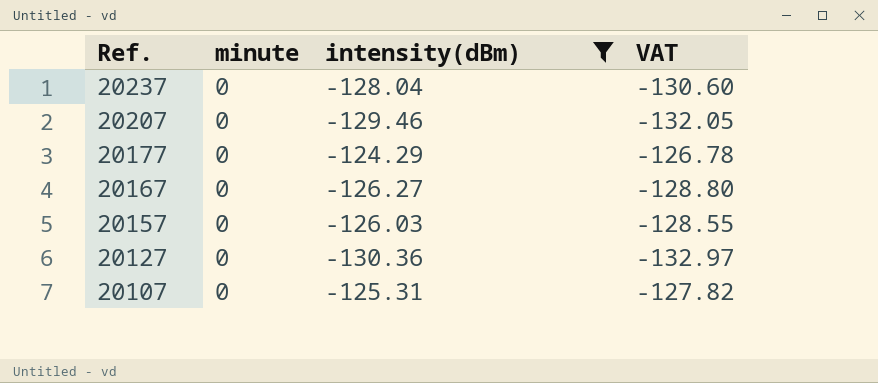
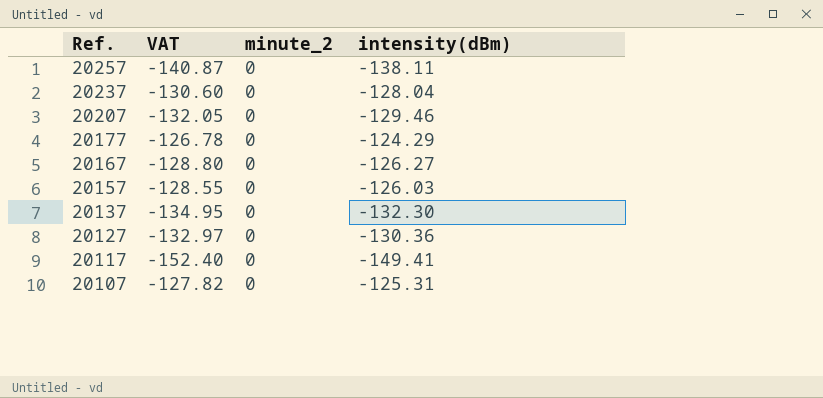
filter: intensity(dBm) >= -130.36 -> none
column VAT | position: 4 -> 2
column name: minute -> minute_2

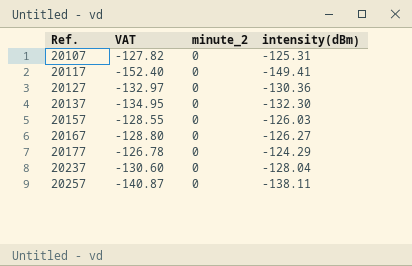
row order: Ref. descending -> Ref. ascending
row 20207: -132.05 | 0 | -129.46 -> none

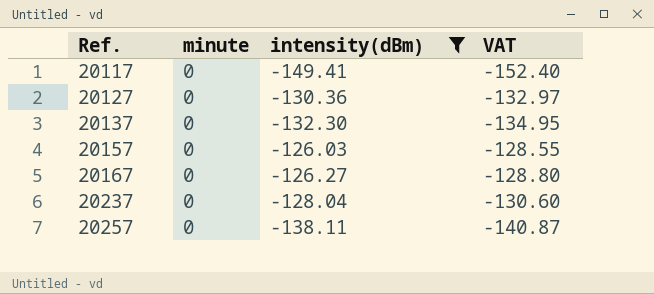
filter: none -> intensity(dBm) <= -126.03
column name: minute_2 -> minute
column VAT | position: 2 -> 4

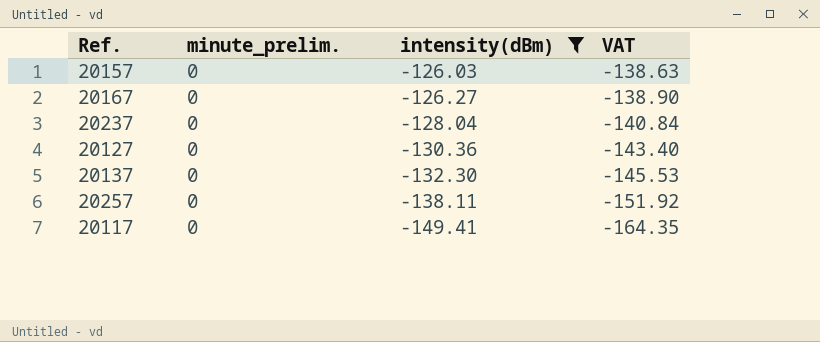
row order: Ref. ascending -> intensity(dBm) descending
column name: minute -> minute_prelim.
column VAT | formula: [intensity(dBm)] * 1.02 -> [intensity(dBm)] * 1.1

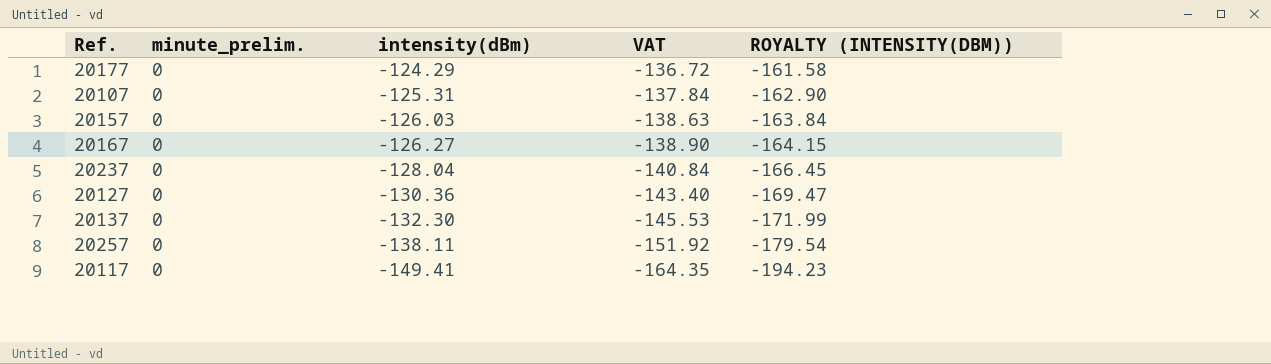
filter: intensity(dBm) <= -126.03 -> none
column ROYALTY (INTENSITY(DBM)) | formula: none -> [intensity(dBm)] * 1.3

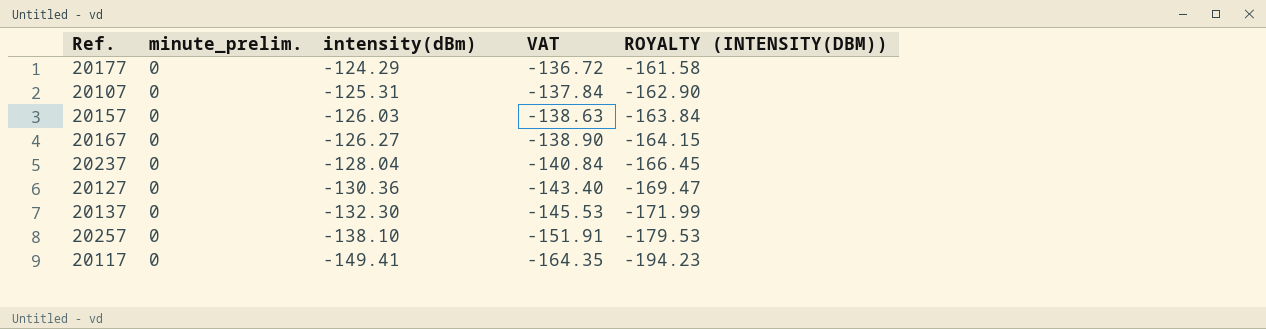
20257 | intensity(dBm): -138.11 -> -138.10
20257 | VAT: -151.92 -> -151.91
20257 | ROYALTY (INTENSITY(DBM)): -179.54 -> -179.53

